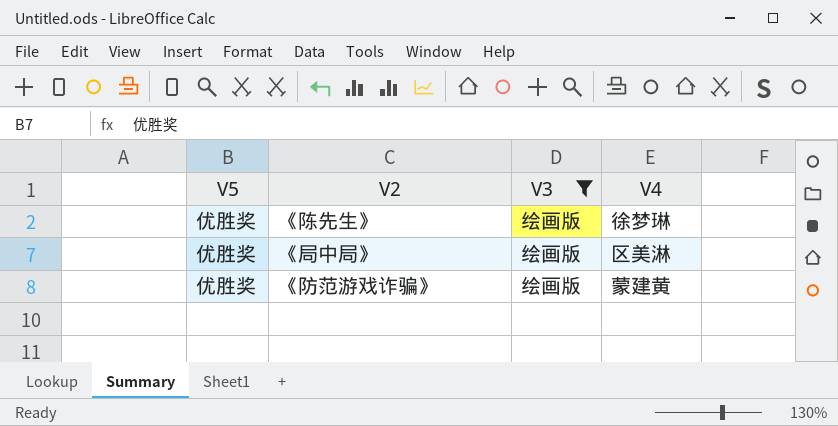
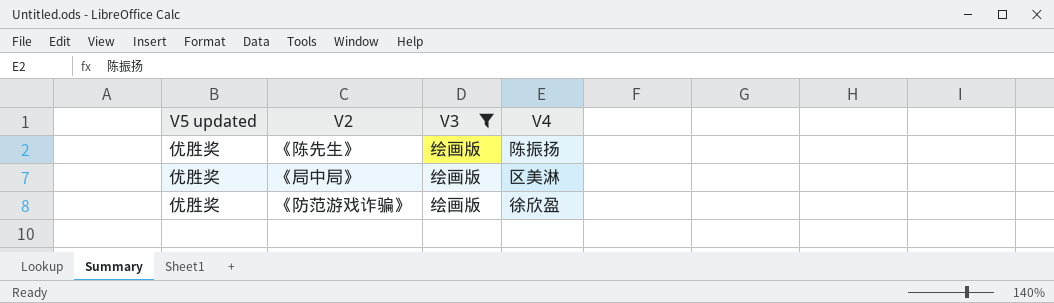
column name: V5 -> V5 updated
《陈先生》 | V4: 徐梦琳 -> 陈振扬
《防范游戏诈骗》 | V4: 蒙建黄 -> 徐欣盈

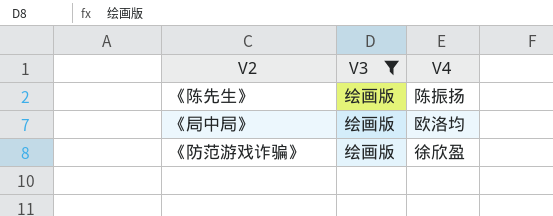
column V5 updated | position: 1 -> none
《局中局》 | V4: 区美淋 -> 欧洛均

